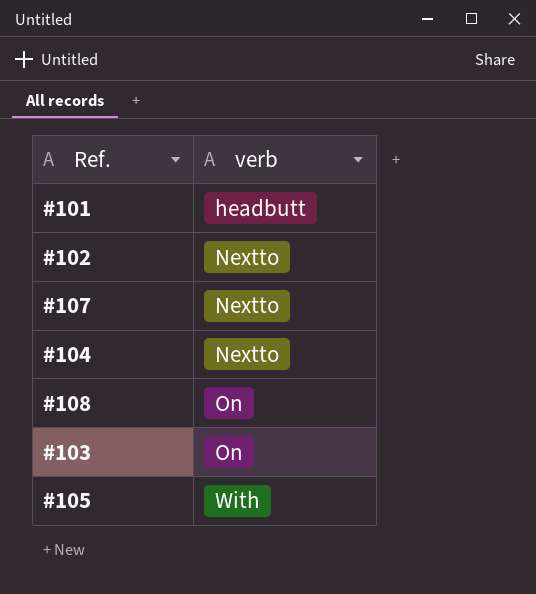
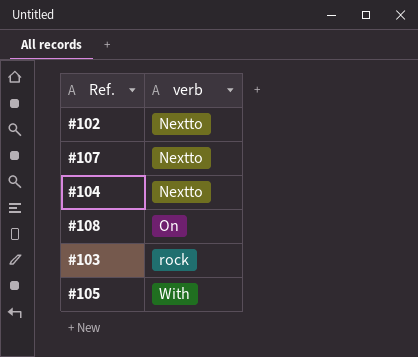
row #101: headbutt -> none
#103 | verb: On -> rock

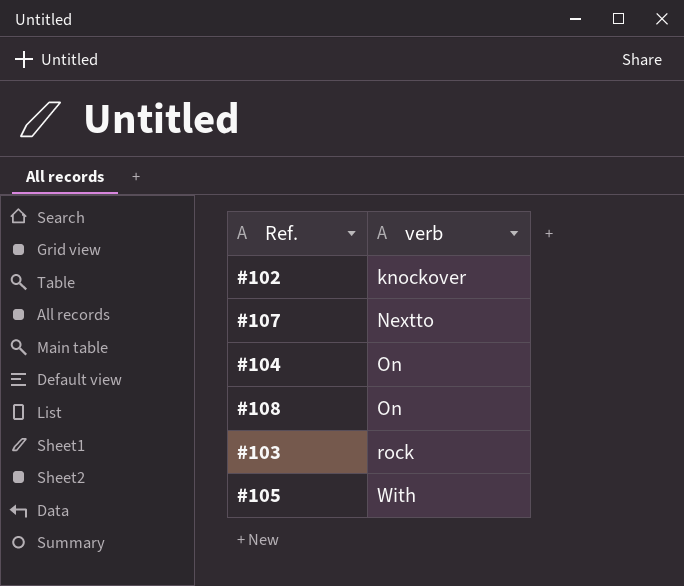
#102 | verb: Nextto -> knockover
#104 | verb: Nextto -> On

